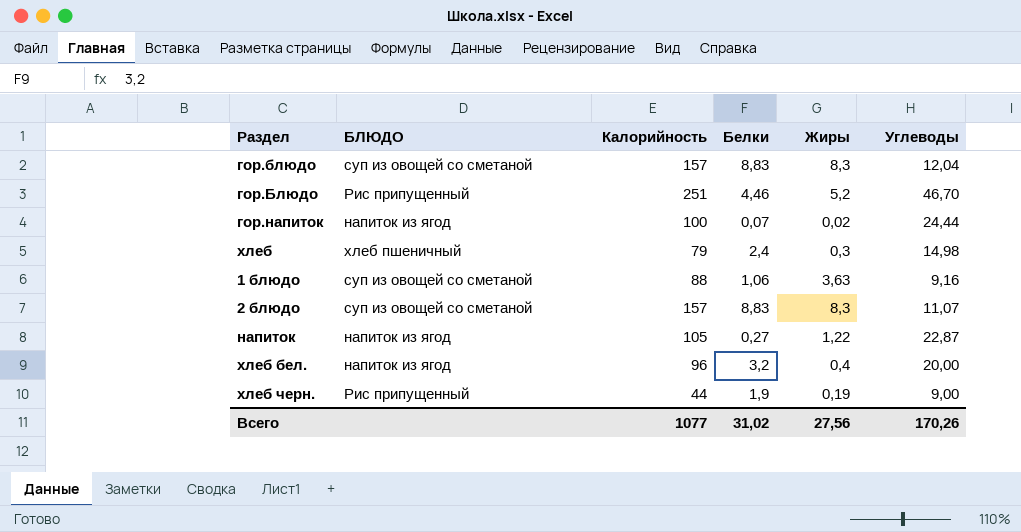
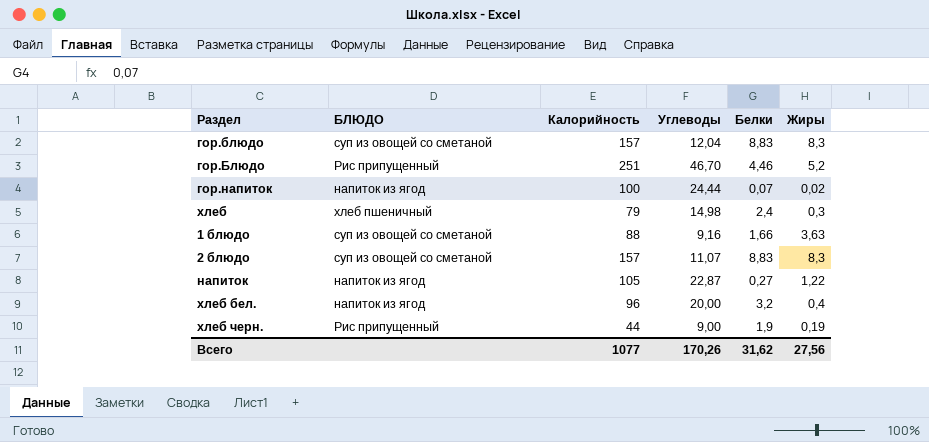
column Углеводы | position: 6 -> 4
1 блюдо | Белки: 1,06 -> 1,66
Всего | Белки: 31,02 -> 31,62

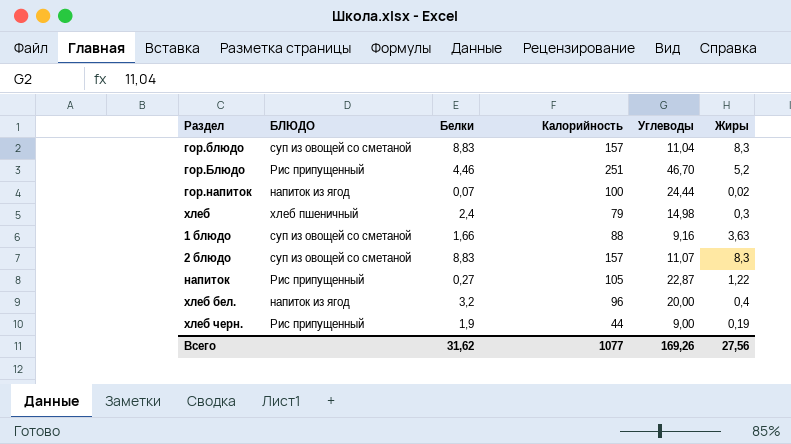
column Белки | position: 5 -> 3
гор.блюдо | Углеводы: 12,04 -> 11,04
напиток | БЛЮДО: напиток из ягод -> Рис припущенный
Всего | Углеводы: 170,26 -> 169,26

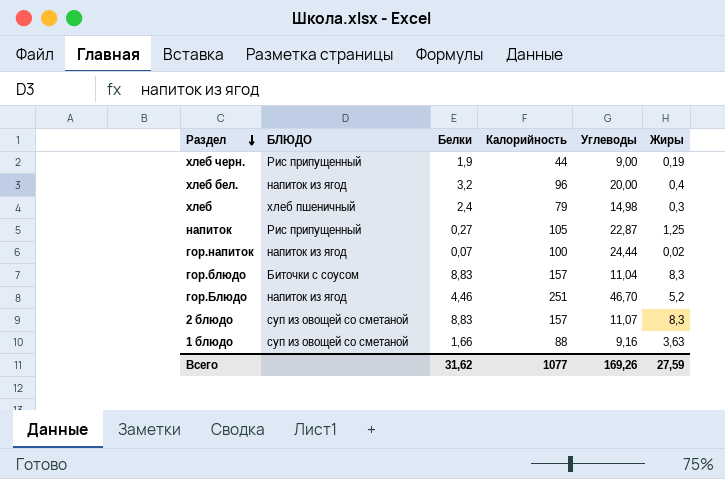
row order: none -> Раздел descending
напиток | Жиры: 1,22 -> 1,25
гор.блюдо | БЛЮДО: суп из овощей со сметаной -> Биточки с соусом
гор.Блюдо | БЛЮДО: Рис припущенный -> напиток из ягод
Всего | Жиры: 27,56 -> 27,59

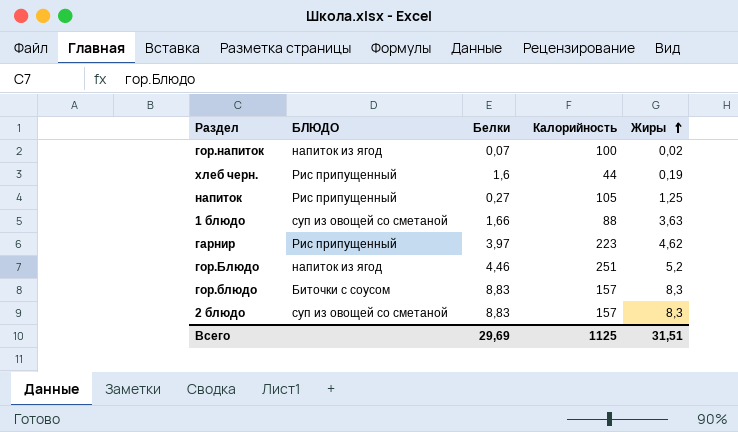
row order: Раздел descending -> Жиры ascending
column Углеводы | position: 5 -> none
row хлеб бел.: напиток из ягод | 3,2 | 96 | 20,00 | 0,4 -> none
row хлеб: хлеб пшеничный | 2,4 | 79 | 14,98 | 0,3 -> none
хлеб черн. | Белки: 1,9 -> 1,6
row гарнир: none -> Рис припущенный | 3,97 | 223 | 4,62
Всего | Белки: 31,62 -> 29,69
Всего | Калорийность: 1077 -> 1125
Всего | Жиры: 27,59 -> 31,51

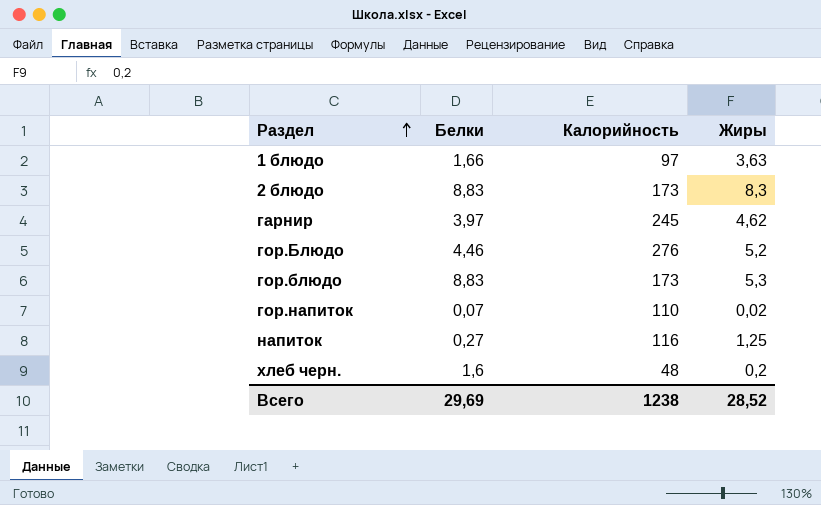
row order: Жиры ascending -> Раздел ascending
column БЛЮДО | position: 2 -> none
1 блюдо | Калорийность: 88 -> 97
2 блюдо | Калорийность: 157 -> 173
гарнир | Калорийность: 223 -> 245
гор.Блюдо | Калорийность: 251 -> 276
гор.блюдо | Калорийность: 157 -> 173
гор.блюдо | Жиры: 8,3 -> 5,3
гор.напиток | Калорийность: 100 -> 110
напиток | Калорийность: 105 -> 116
хлеб черн. | Калорийность: 44 -> 48
хлеб черн. | Жиры: 0,19 -> 0,2
Всего | Калорийность: 1125 -> 1238
Всего | Жиры: 31,51 -> 28,52

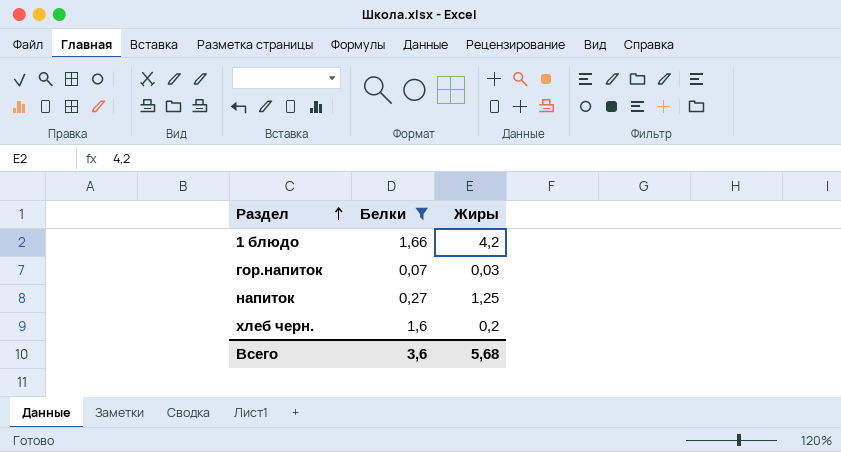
filter: none -> Белки <= 1,66
column Калорийность | position: 3 -> none
1 блюдо | Жиры: 3,63 -> 4,2
гор.напиток | Жиры: 0,02 -> 0,03
Всего | Белки: 29,69 -> 3,6
Всего | Жиры: 28,52 -> 5,68

